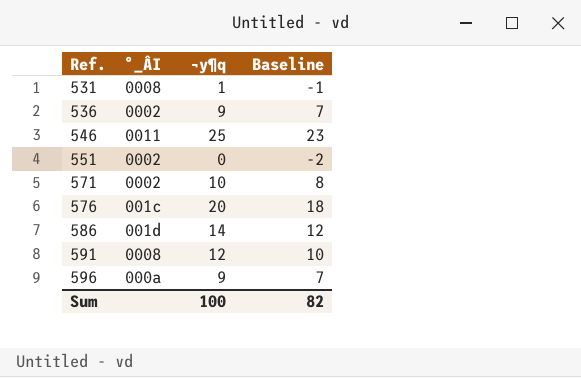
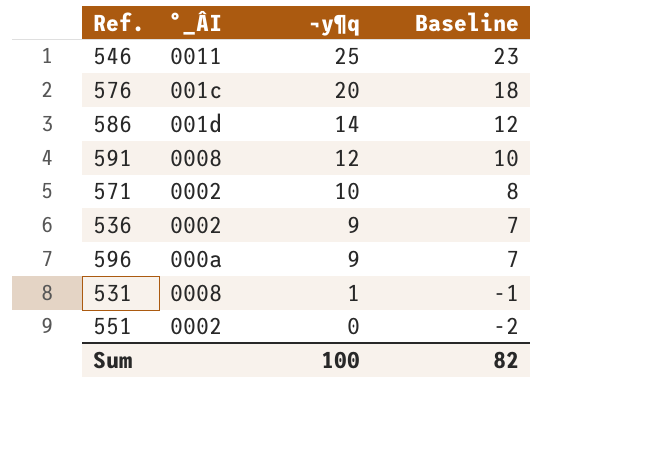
row order: Ref. ascending -> ¬y¶q descending

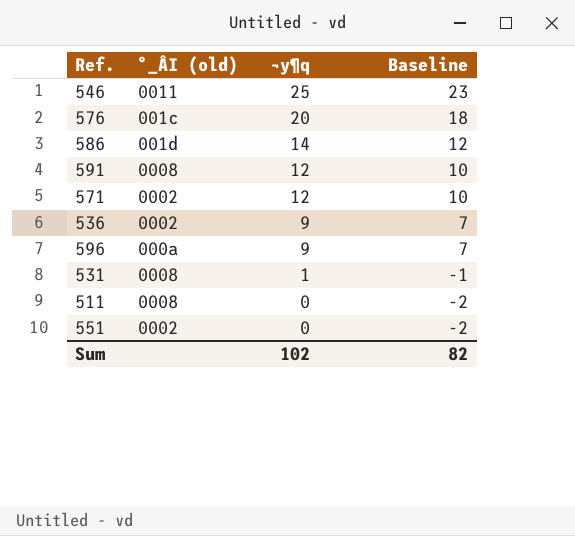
column name: °_ÂI -> °_ÂI (old)
571 | ¬y¶q: 10 -> 12
571 | Baseline: 8 -> 10
row 511: none -> 0008 | 0 | -2
Sum | ¬y¶q: 100 -> 102

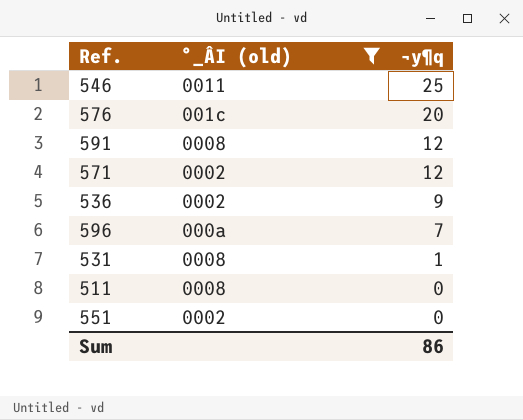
filter: none -> °_ÂI (old) != 001d
column Baseline | formula: [¬y¶q] - 2 -> none
596 | ¬y¶q: 9 -> 7
Sum | ¬y¶q: 102 -> 86

